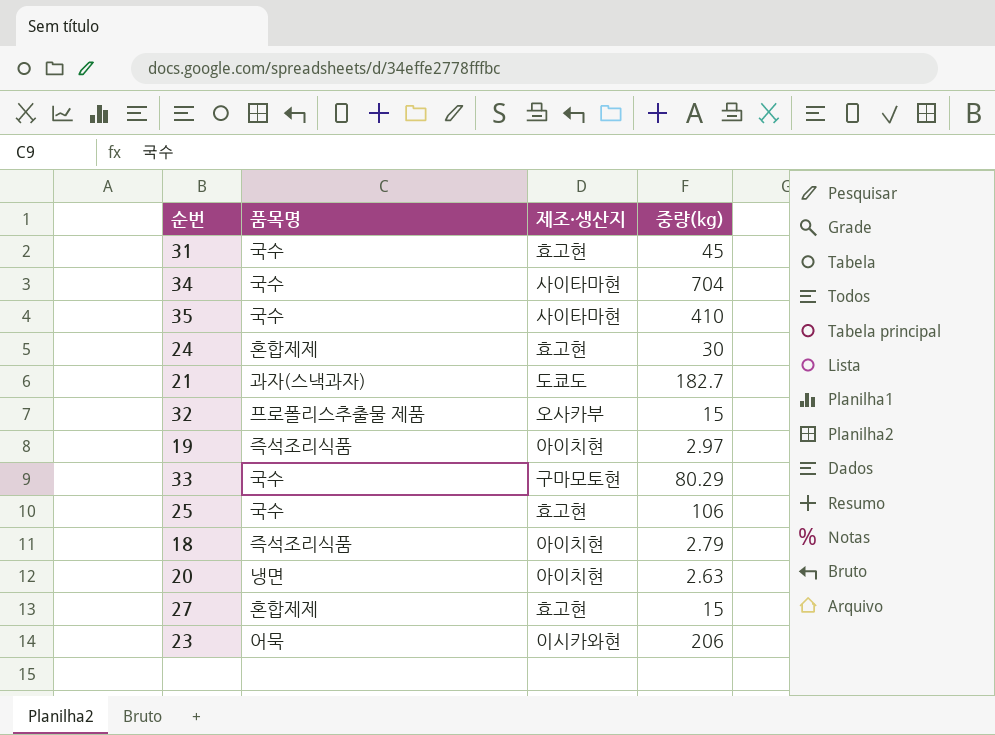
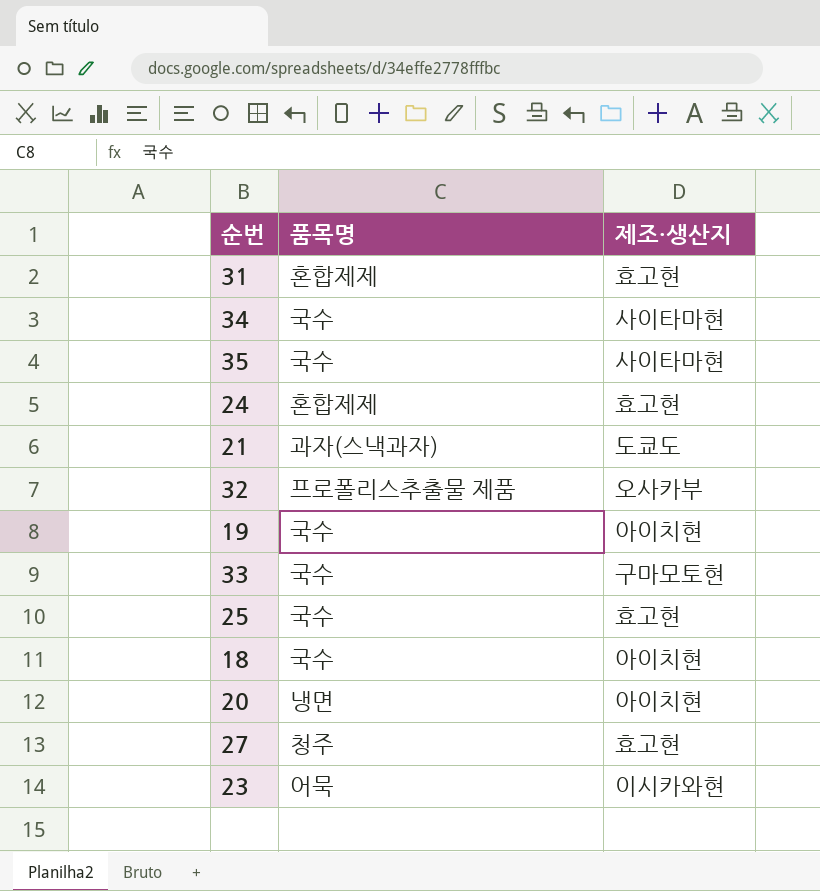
column 중량(kg) | position: 4 -> none
31 | 품목명: 국수 -> 혼합제제
19 | 품목명: 즉석조리식품 -> 국수
18 | 품목명: 즉석조리식품 -> 국수
27 | 품목명: 혼합제제 -> 청주

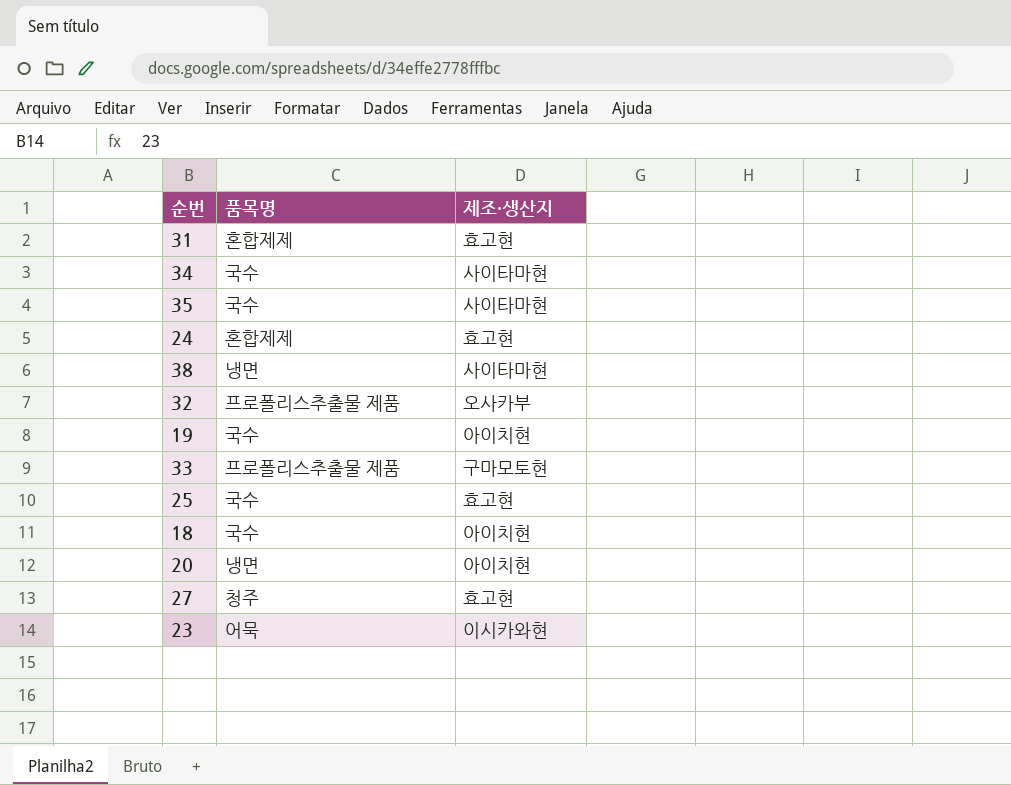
row 21: 과자(스낵과자) | 도쿄도 -> none
row 38: none -> 냉면 | 사이타마현
33 | 품목명: 국수 -> 프로폴리스추출물 제품

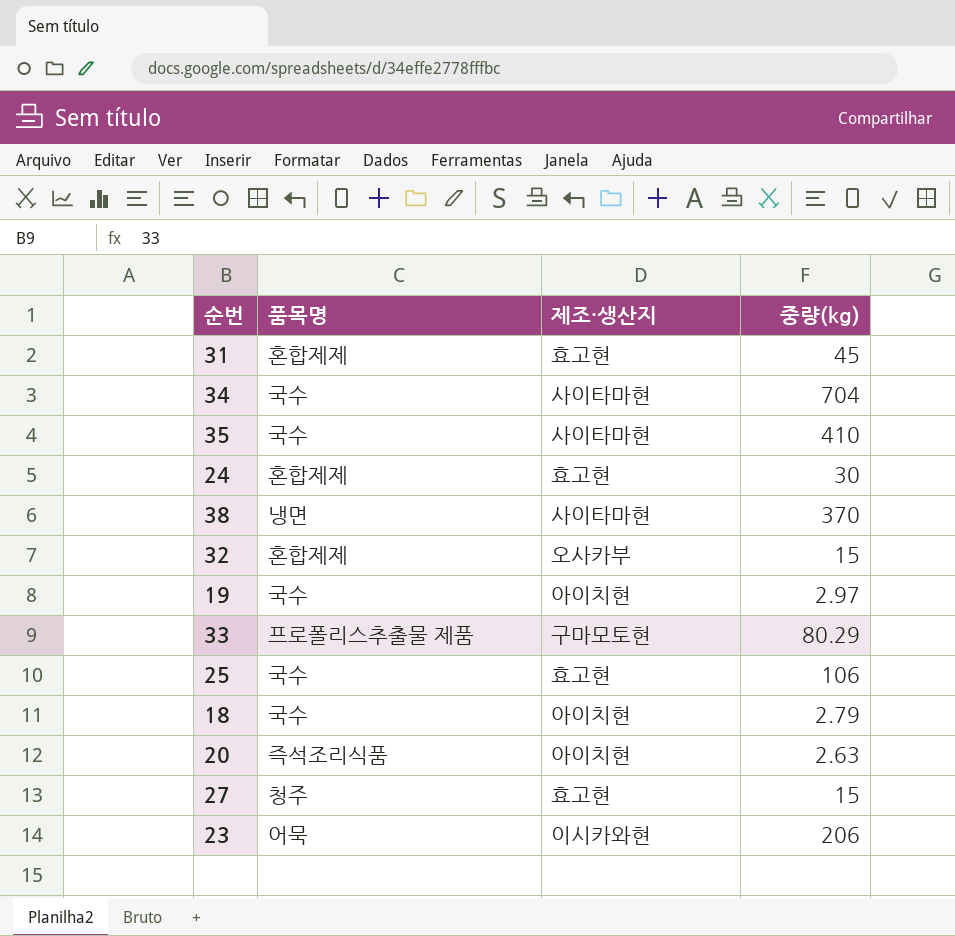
column 중량(kg) | position: none -> 4
32 | 품목명: 프로폴리스추출물 제품 -> 혼합제제
20 | 품목명: 냉면 -> 즉석조리식품

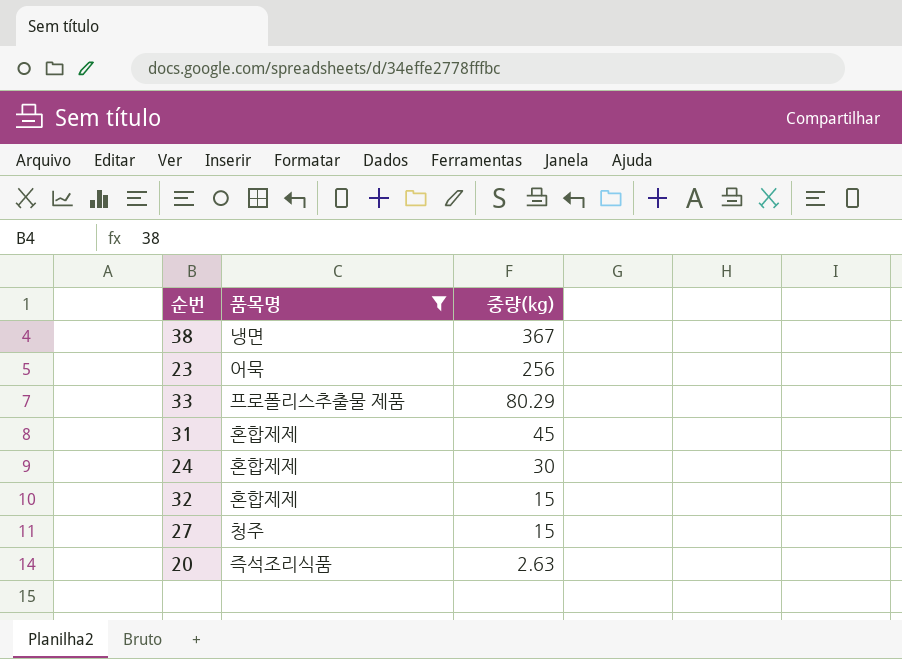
filter: none -> 품목명 != 국수
row order: none -> 중량(kg) descending
column 제조·생산지 | position: 3 -> none
38 | 중량(kg): 370 -> 367
23 | 중량(kg): 206 -> 256

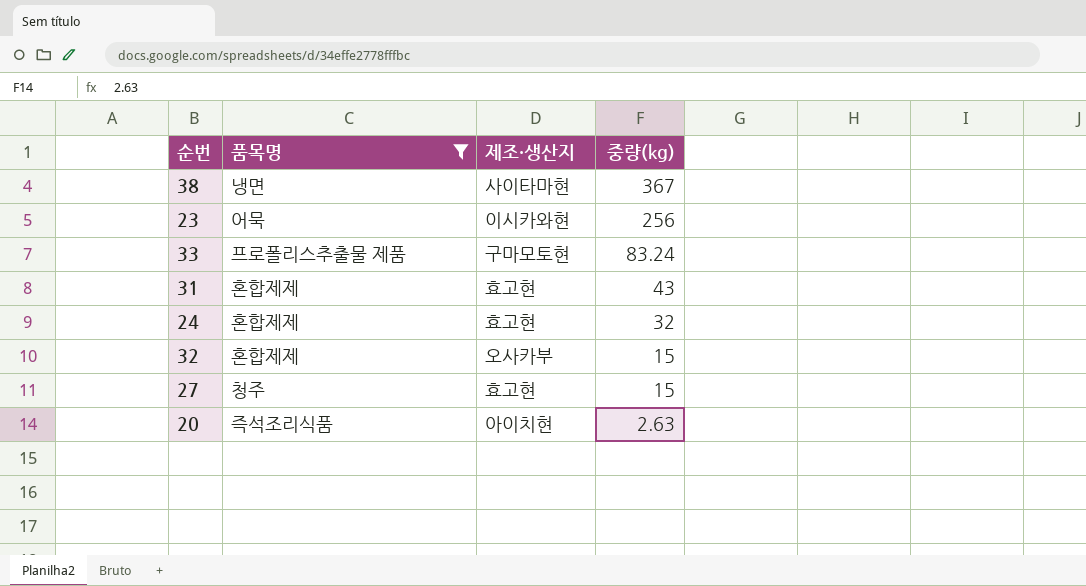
column 제조·생산지 | position: none -> 3
33 | 중량(kg): 80.29 -> 83.24
31 | 중량(kg): 45 -> 43
24 | 중량(kg): 30 -> 32

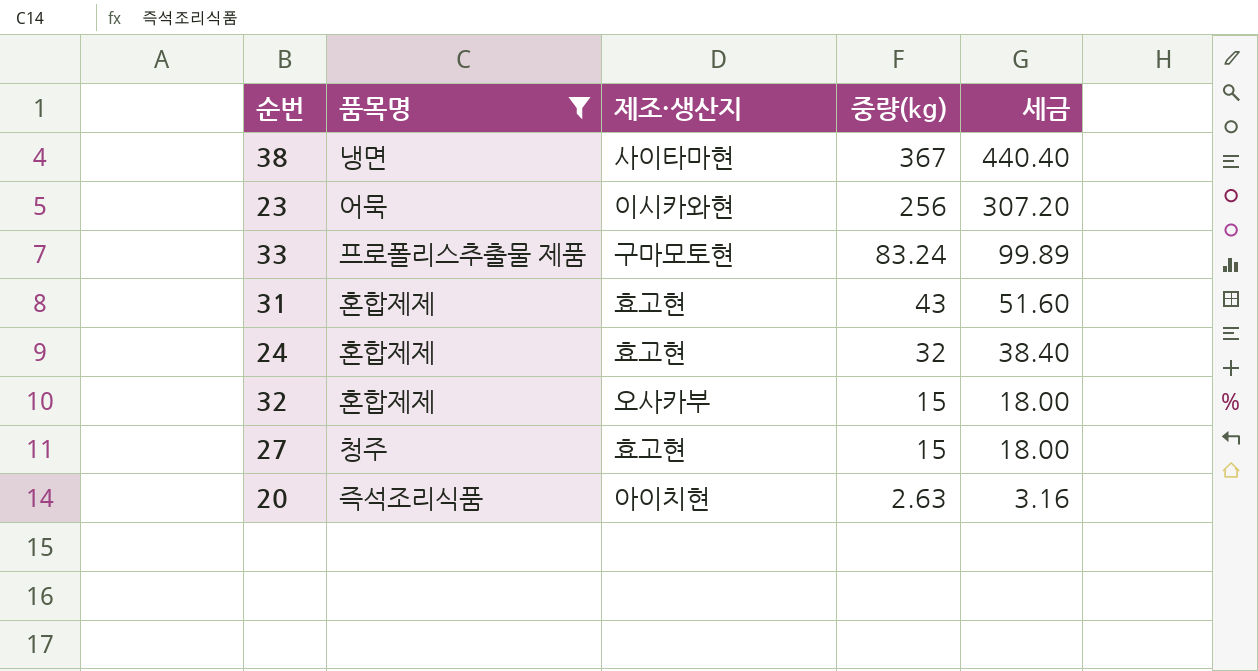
column 세금 | formula: none -> [중량(kg)] * 1.2

